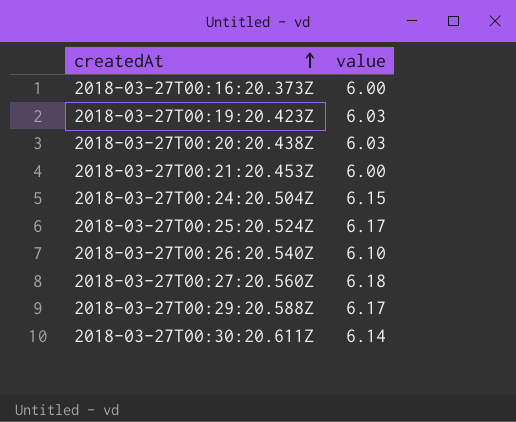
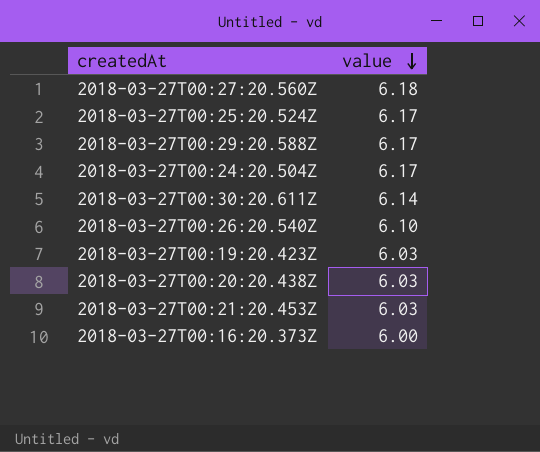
row order: createdAt ascending -> value descending
2018-03-27T00:24:20.504Z | value: 6.15 -> 6.17
2018-03-27T00:21:20.453Z | value: 6.00 -> 6.03

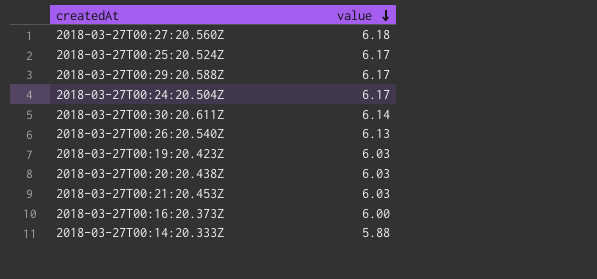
2018-03-27T00:26:20.540Z | value: 6.10 -> 6.13
row 2018-03-27T00:14:20.333Z: none -> 5.88

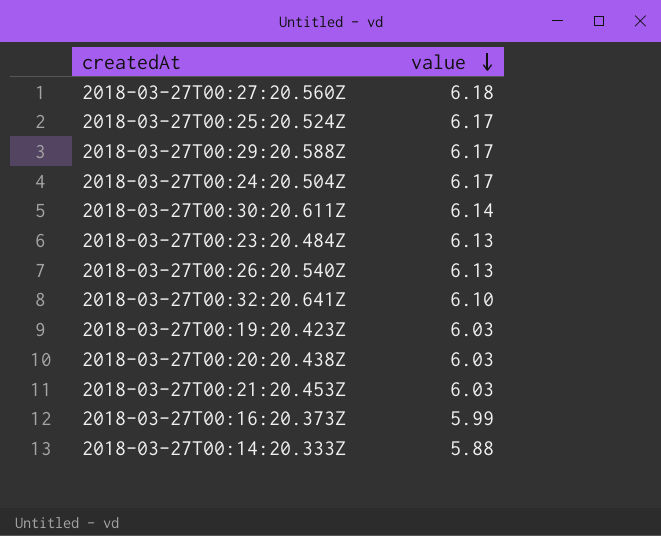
row 2018-03-27T00:23:20.484Z: none -> 6.13
row 2018-03-27T00:32:20.641Z: none -> 6.10
2018-03-27T00:16:20.373Z | value: 6.00 -> 5.99

